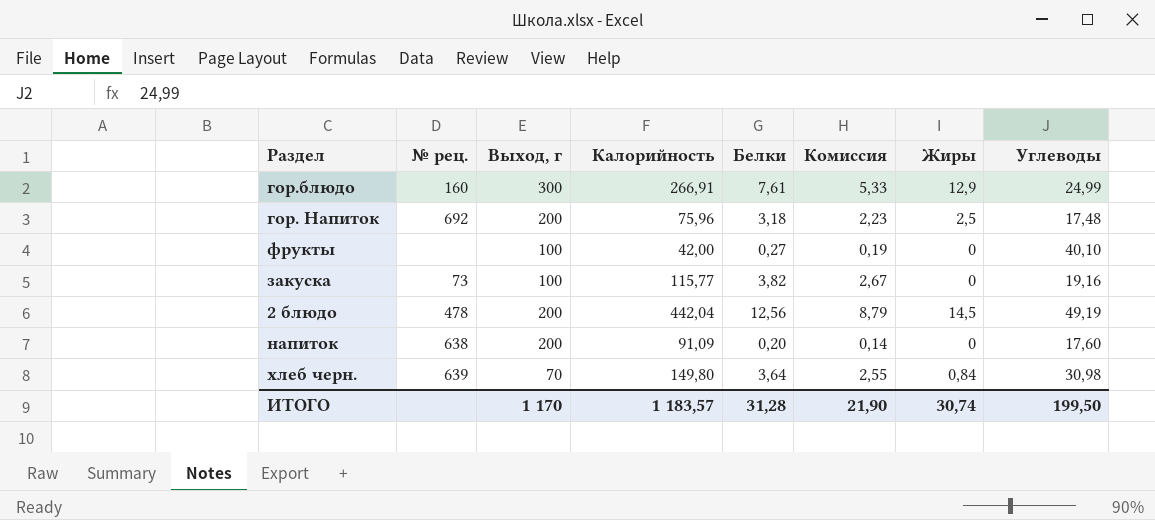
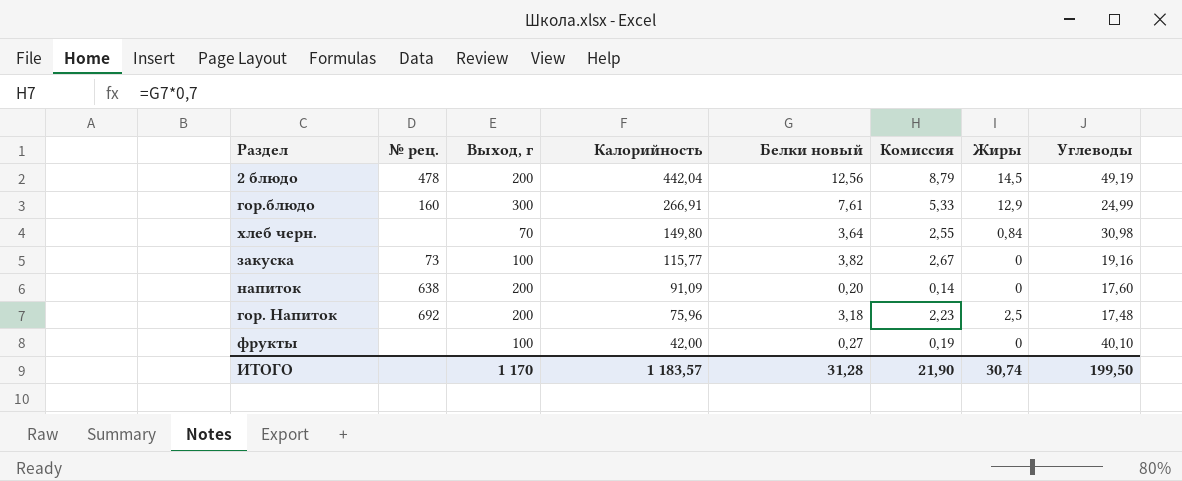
row order: none -> Калорийность descending
column name: Белки -> Белки новый
хлеб черн. | № рец.: 639 -> none

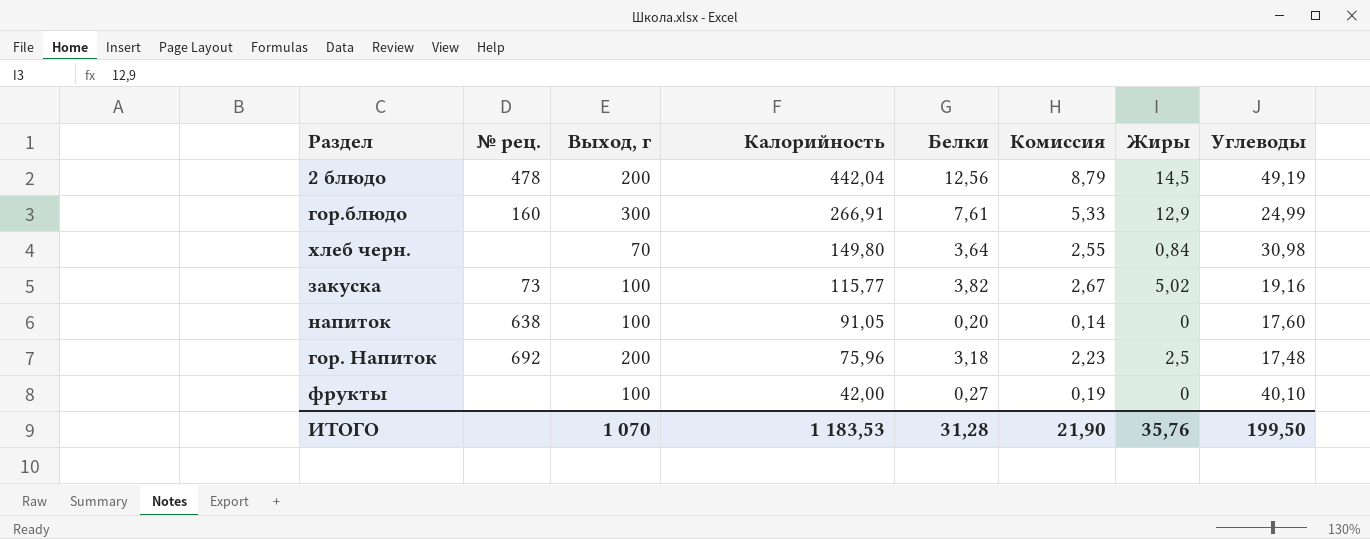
column name: Белки новый -> Белки
закуска | Жиры: 0 -> 5,02
напиток | Выход, г: 200 -> 100
напиток | Калорийность: 91,09 -> 91,05
ИТОГО | Выход, г: 1 170 -> 1 070
ИТОГО | Калорийность: 1 183,57 -> 1 183,53
ИТОГО | Жиры: 30,74 -> 35,76

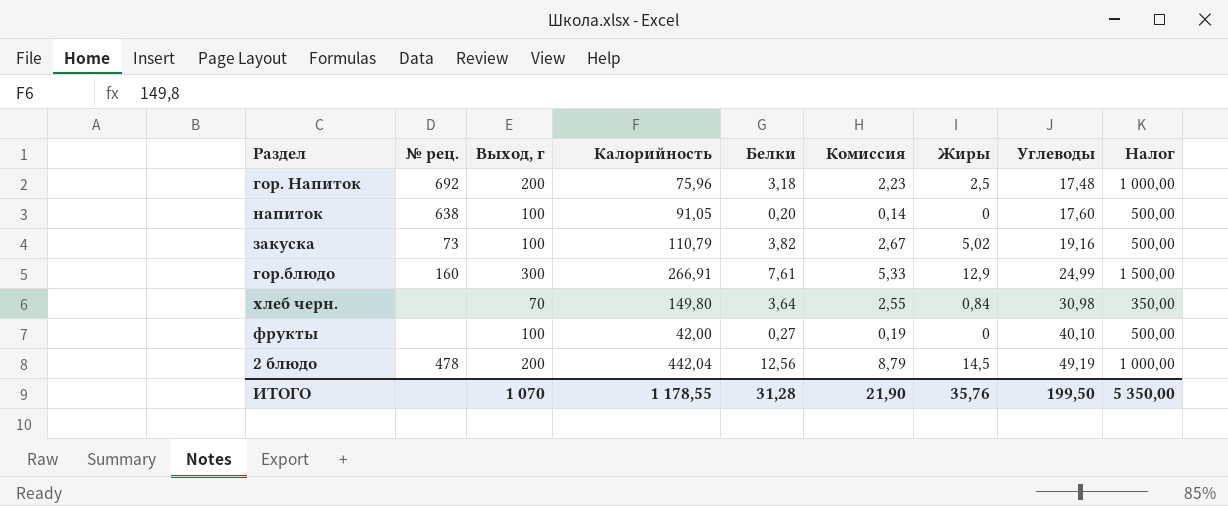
row order: Калорийность descending -> Углеводы ascending
column Налог | formula: none -> [Выход, г] * 5
закуска | Калорийность: 115,77 -> 110,79
ИТОГО | Калорийность: 1 183,53 -> 1 178,55

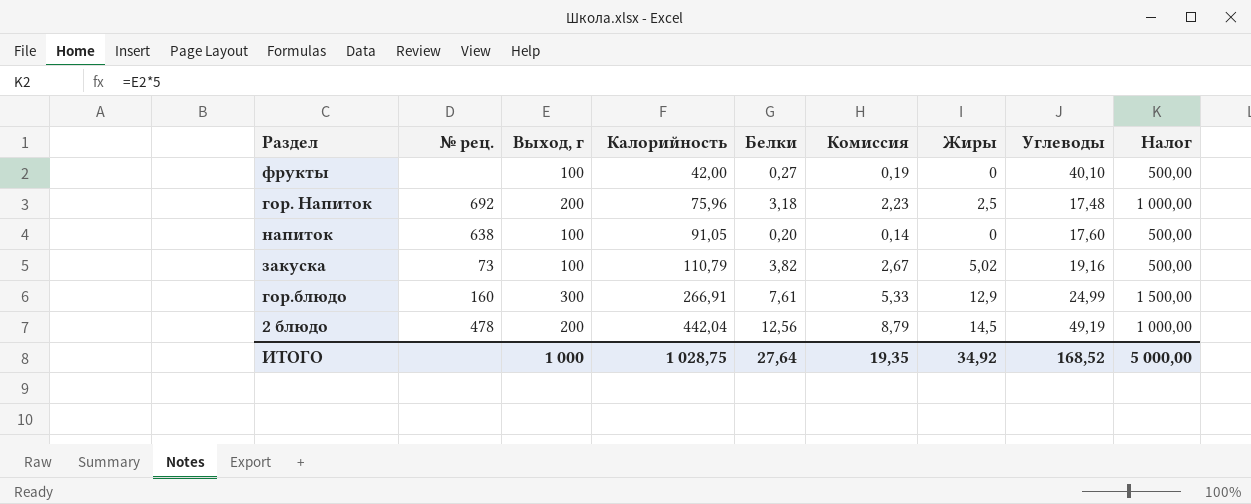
row order: Углеводы ascending -> Калорийность ascending
row хлеб черн.: none | 70 | 149,80 | 3,64 | 2,55 | 0,84 | 30,98 | 350,00 -> none
ИТОГО | Выход, г: 1 070 -> 1 000
ИТОГО | Калорийность: 1 178,55 -> 1 028,75
ИТОГО | Белки: 31,28 -> 27,64
ИТОГО | Комиссия: 21,90 -> 19,35
ИТОГО | Жиры: 35,76 -> 34,92
ИТОГО | Углеводы: 199,50 -> 168,52
ИТОГО | Налог: 5 350,00 -> 5 000,00

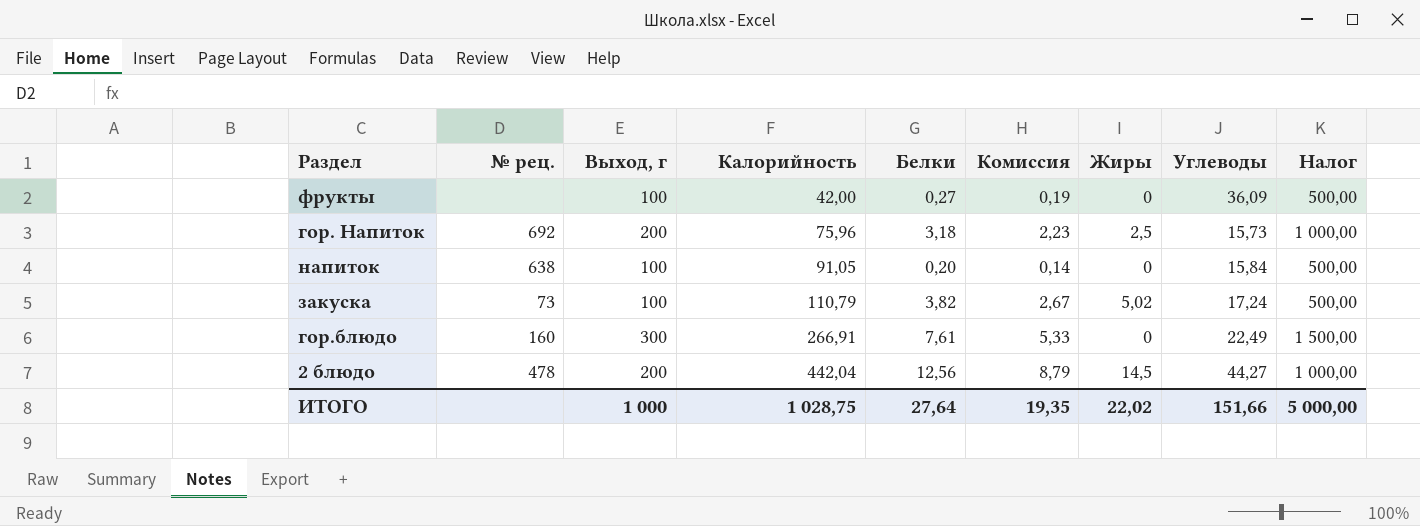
фрукты | Углеводы: 40,10 -> 36,09
гор. Напиток | Углеводы: 17,48 -> 15,73
напиток | Углеводы: 17,60 -> 15,84
закуска | Углеводы: 19,16 -> 17,24
гор.блюдо | Жиры: 12,9 -> 0
гор.блюдо | Углеводы: 24,99 -> 22,49
2 блюдо | Углеводы: 49,19 -> 44,27
ИТОГО | Жиры: 34,92 -> 22,02
ИТОГО | Углеводы: 168,52 -> 151,66

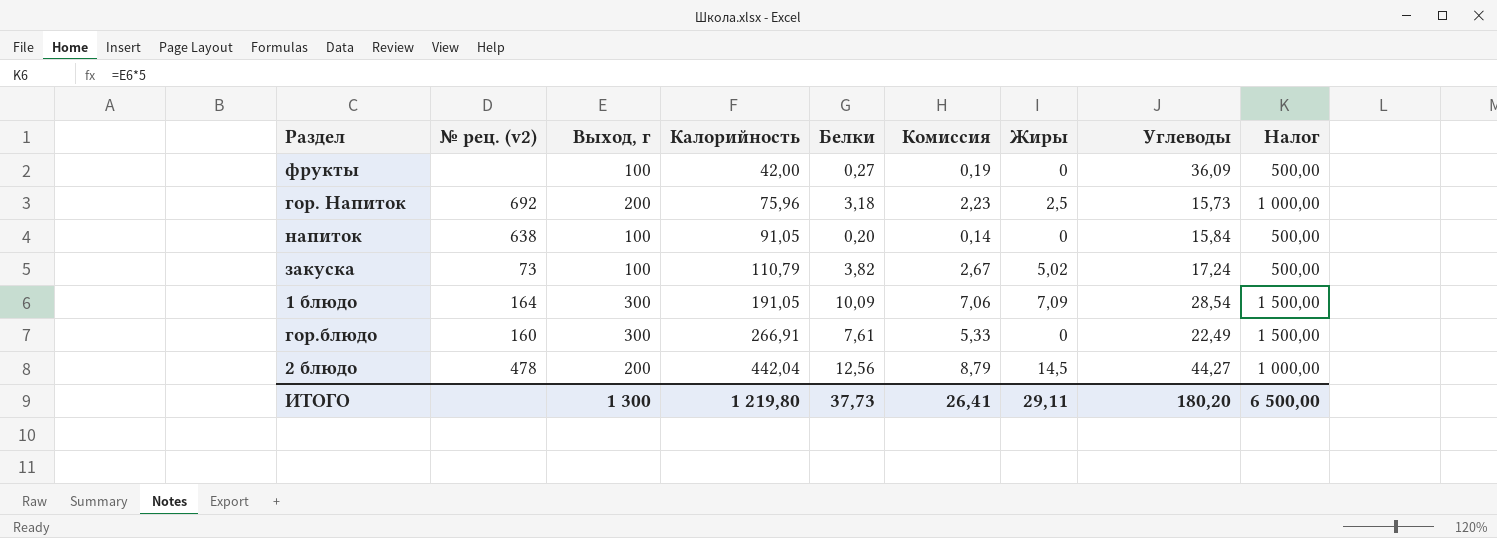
column name: № рец. -> № рец. (v2)
row 1 блюдо: none -> 164 | 300 | 191,05 | 10,09 | 7,06 | 7,09 | 28,54 | 1 500,00
ИТОГО | Выход, г: 1 000 -> 1 300
ИТОГО | Калорийность: 1 028,75 -> 1 219,80
ИТОГО | Белки: 27,64 -> 37,73
ИТОГО | Комиссия: 19,35 -> 26,41
ИТОГО | Жиры: 22,02 -> 29,11
ИТОГО | Углеводы: 151,66 -> 180,20
ИТОГО | Налог: 5 000,00 -> 6 500,00

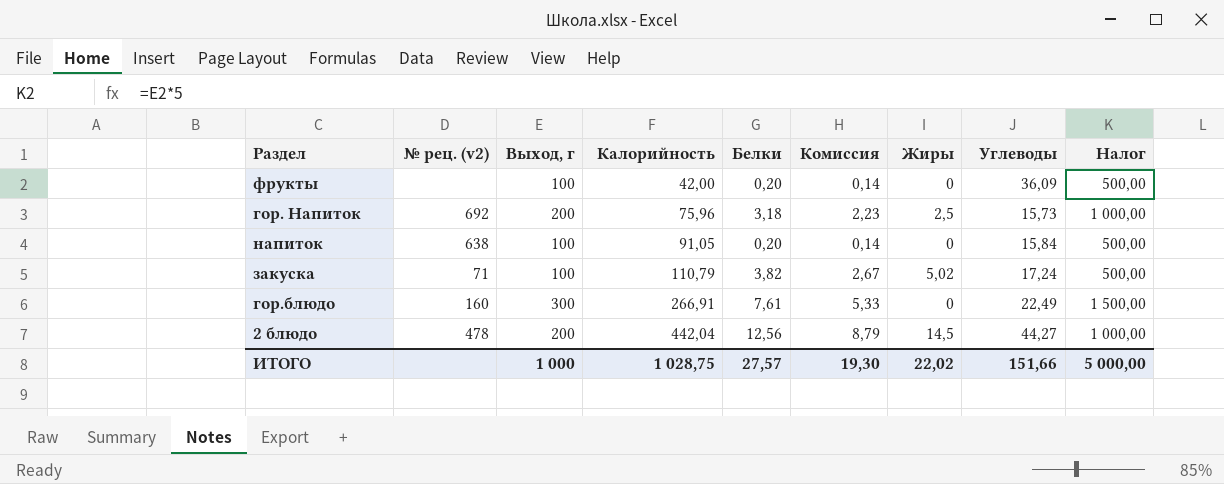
row 1 блюдо: 164 | 300 | 191,05 | 10,09 | 7,06 | 7,09 | 28,54 | 1 500,00 -> none
фрукты | Белки: 0,27 -> 0,20
фрукты | Комиссия: 0,19 -> 0,14
закуска | № рец. (v2): 73 -> 71
ИТОГО | Выход, г: 1 300 -> 1 000
ИТОГО | Калорийность: 1 219,80 -> 1 028,75
ИТОГО | Белки: 37,73 -> 27,57
ИТОГО | Комиссия: 26,41 -> 19,30
ИТОГО | Жиры: 29,11 -> 22,02
ИТОГО | Углеводы: 180,20 -> 151,66
ИТОГО | Налог: 6 500,00 -> 5 000,00

